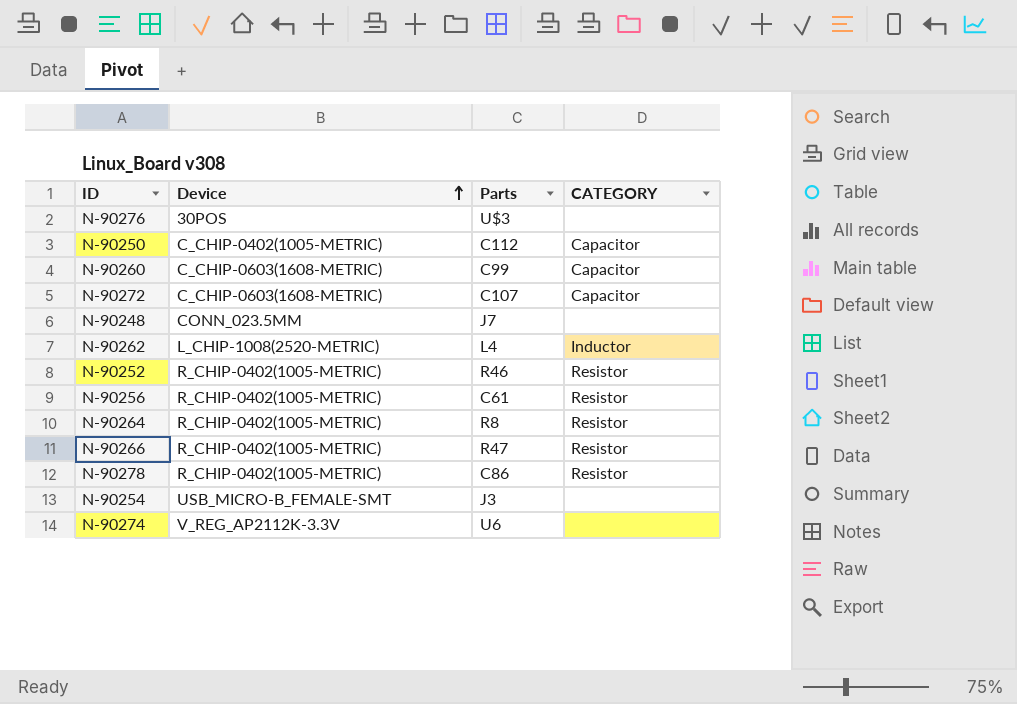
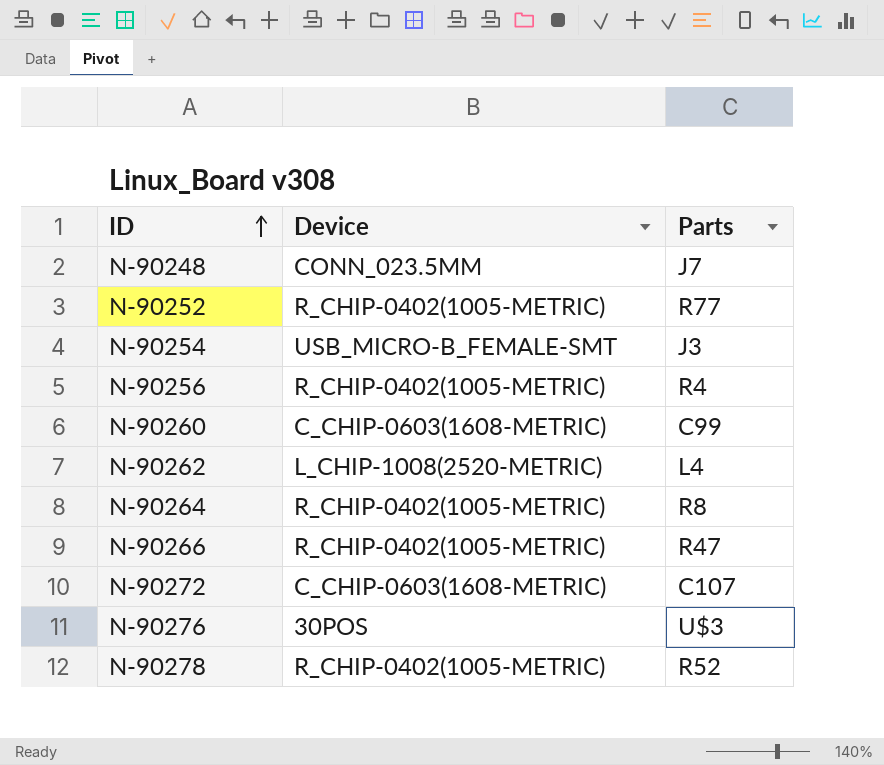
row order: Device ascending -> ID ascending
column CATEGORY | position: 4 -> none
row N-90250: C_CHIP-0402(1005-METRIC) | C112 | Capacitor -> none
row N-90274: V_REG_AP2112K-3.3V | U6 | none -> none
N-90252 | Parts: R46 -> R77
N-90256 | Parts: C61 -> R4
N-90278 | Parts: C86 -> R52

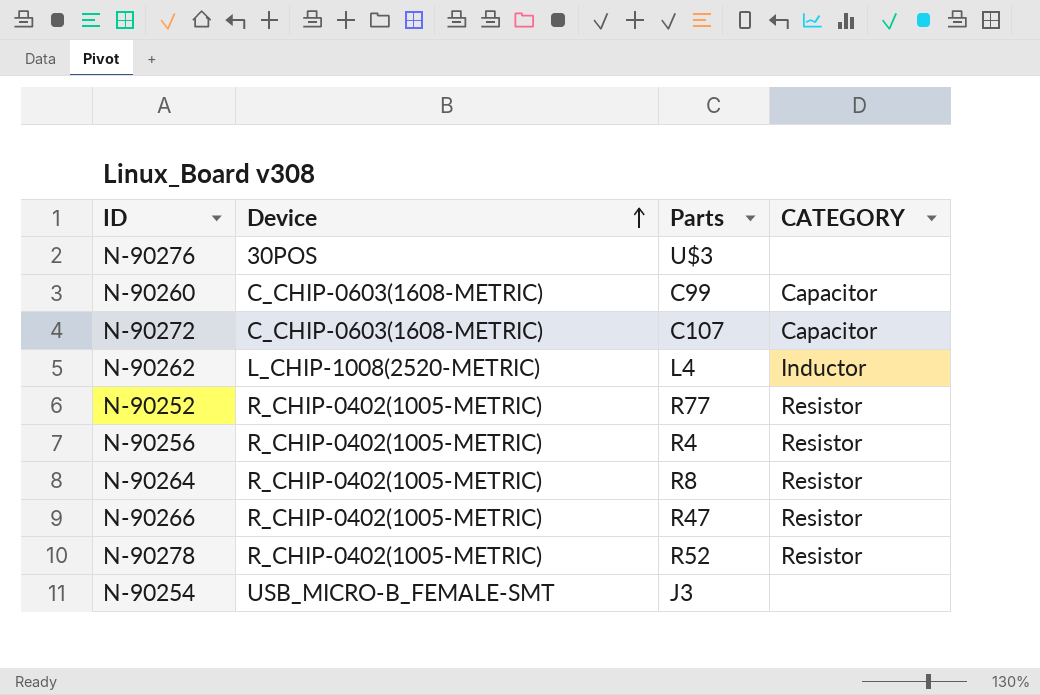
row order: ID ascending -> Device ascending
column CATEGORY | position: none -> 4
row N-90248: CONN_023.5MM | J7 -> none

